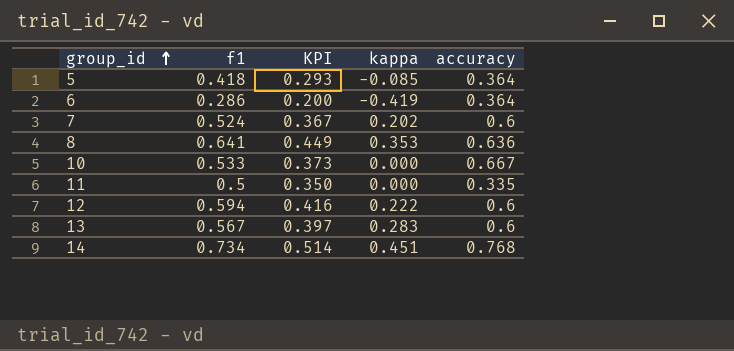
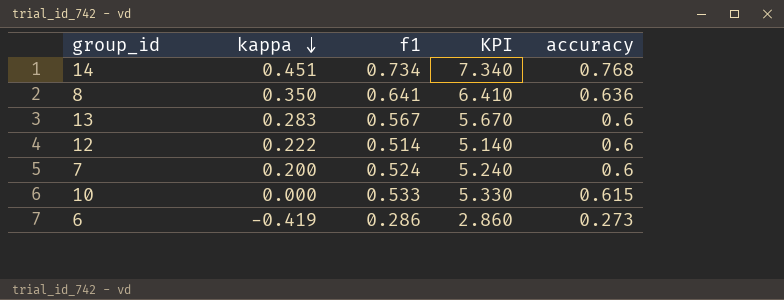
row order: group_id ascending -> kappa descending
column kappa | position: 4 -> 2
column KPI | formula: [f1] * 0.7 -> [f1] * 10
row 5: 0.418 | 0.293 | -0.085 | 0.364 -> none
row 11: 0.5 | 0.350 | 0.000 | 0.335 -> none
8 | kappa: 0.353 -> 0.350
12 | f1: 0.594 -> 0.514
7 | kappa: 0.202 -> 0.200
10 | accuracy: 0.667 -> 0.615
6 | accuracy: 0.364 -> 0.273

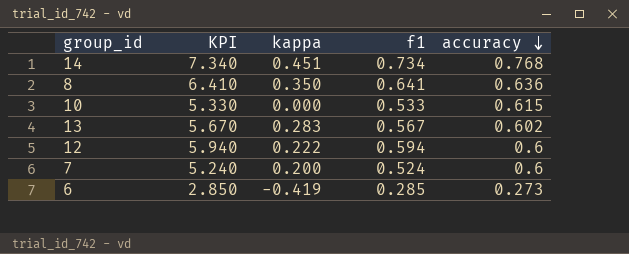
row order: kappa descending -> accuracy descending
column KPI | position: 4 -> 2
13 | accuracy: 0.6 -> 0.602
12 | KPI: 5.140 -> 5.940
12 | f1: 0.514 -> 0.594
6 | KPI: 2.860 -> 2.850
6 | f1: 0.286 -> 0.285

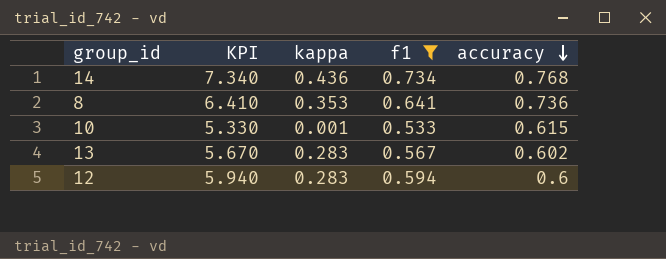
filter: none -> f1 >= 0.533
14 | kappa: 0.451 -> 0.436
8 | kappa: 0.350 -> 0.353
8 | accuracy: 0.636 -> 0.736
10 | kappa: 0.000 -> 0.001
12 | kappa: 0.222 -> 0.283

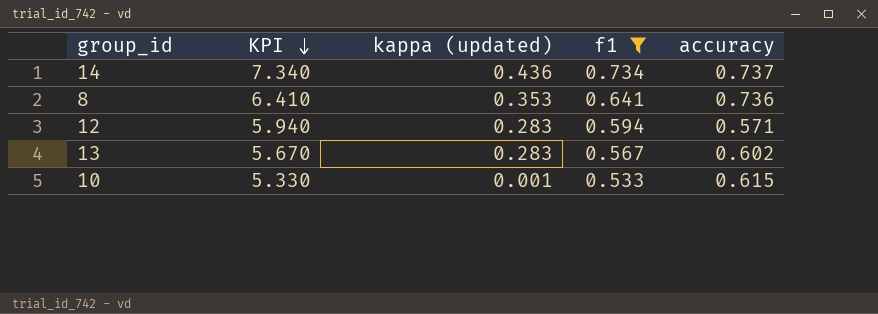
row order: accuracy descending -> KPI descending
column name: kappa -> kappa (updated)
14 | accuracy: 0.768 -> 0.737
12 | accuracy: 0.6 -> 0.571

